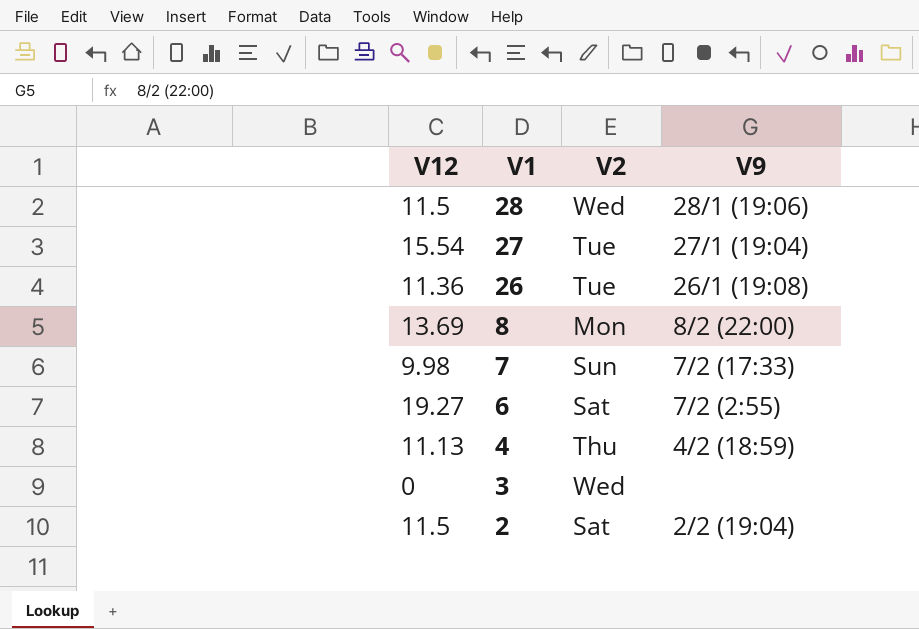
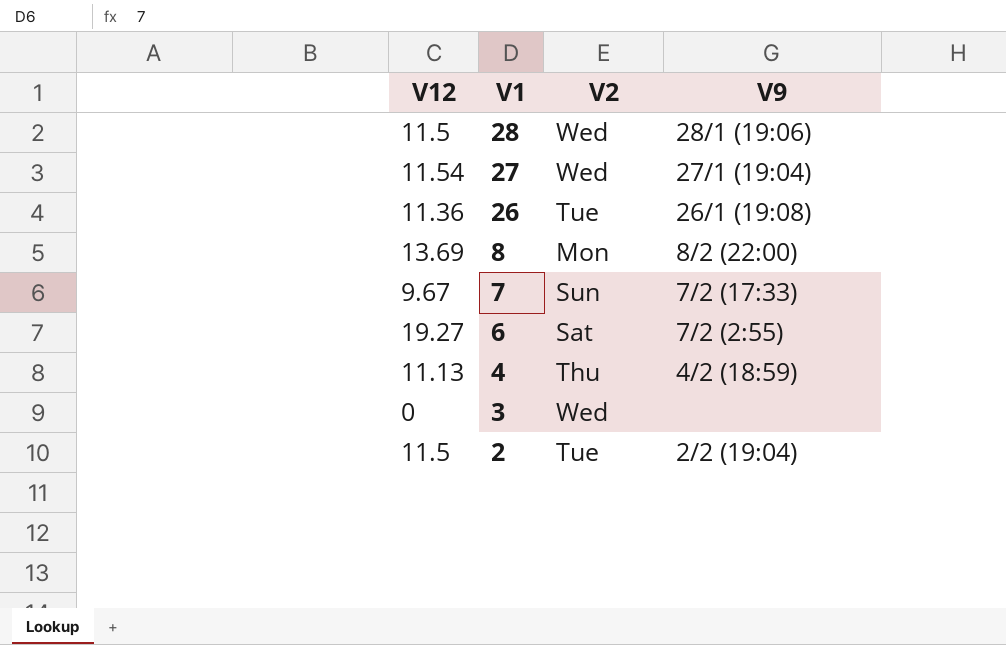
27 | V12: 15.54 -> 11.54
27 | V2: Tue -> Wed
7 | V12: 9.98 -> 9.67
2 | V2: Sat -> Tue

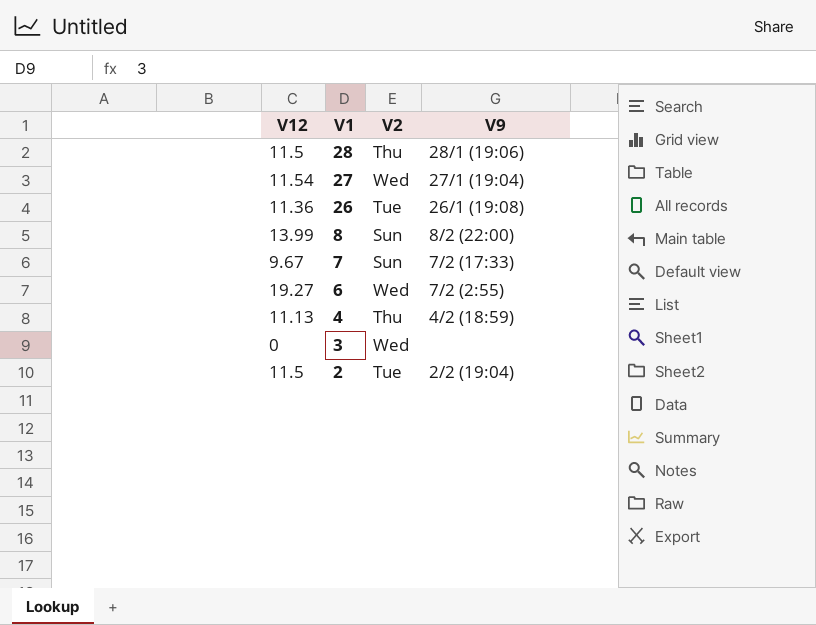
28 | V2: Wed -> Thu
8 | V12: 13.69 -> 13.99
8 | V2: Mon -> Sun
6 | V2: Sat -> Wed

